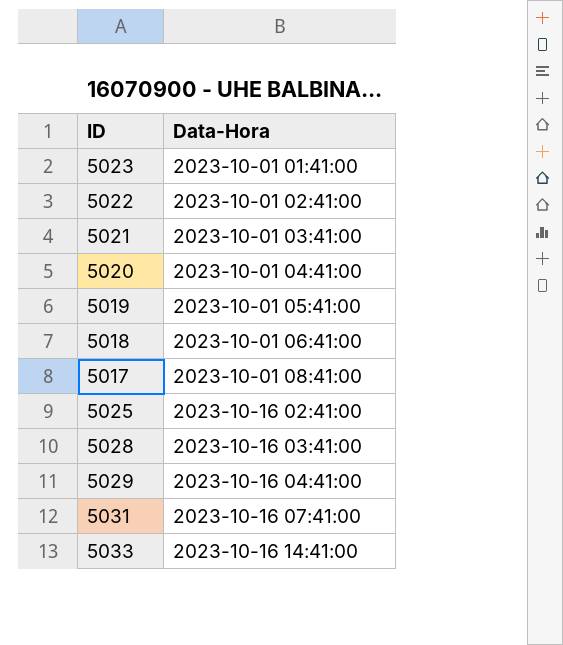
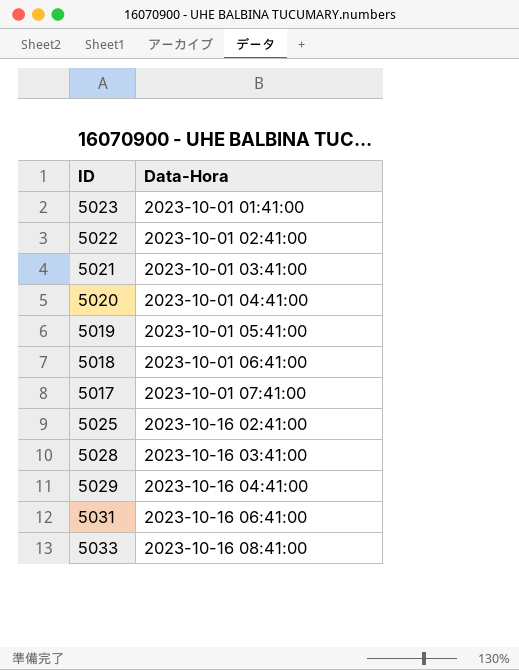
5017 | Data-Hora: 2023-10-01 08:41:00 -> 2023-10-01 07:41:00
5031 | Data-Hora: 2023-10-16 07:41:00 -> 2023-10-16 06:41:00
5033 | Data-Hora: 2023-10-16 14:41:00 -> 2023-10-16 08:41:00

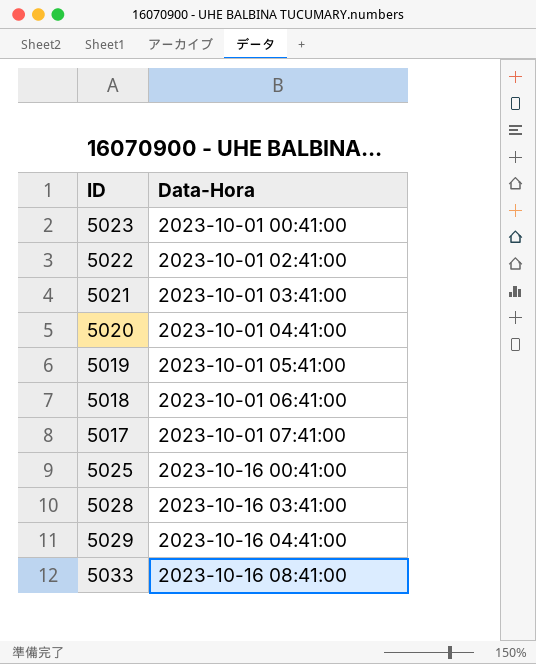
row 5031: 2023-10-16 06:41:00 -> none
5023 | Data-Hora: 2023-10-01 01:41:00 -> 2023-10-01 00:41:00
5025 | Data-Hora: 2023-10-16 02:41:00 -> 2023-10-16 00:41:00

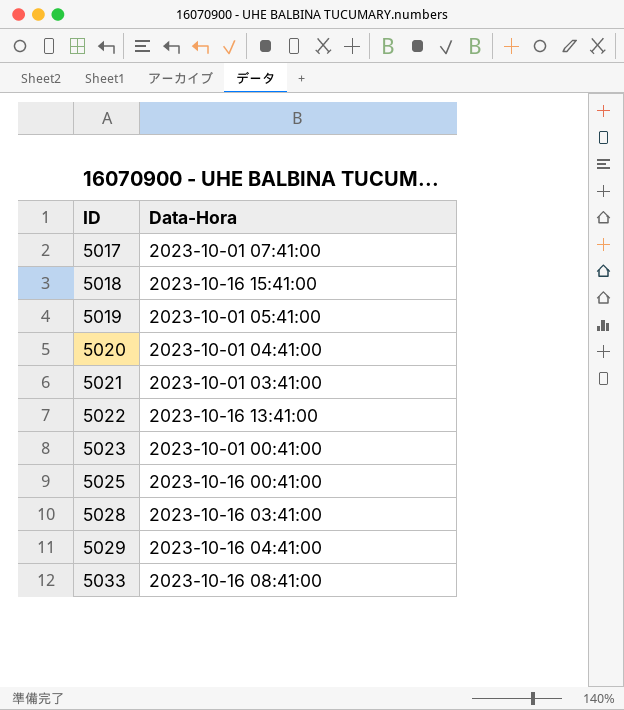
row order: Data-Hora ascending -> ID ascending
5018 | Data-Hora: 2023-10-01 06:41:00 -> 2023-10-16 15:41:00
5022 | Data-Hora: 2023-10-01 02:41:00 -> 2023-10-16 13:41:00

